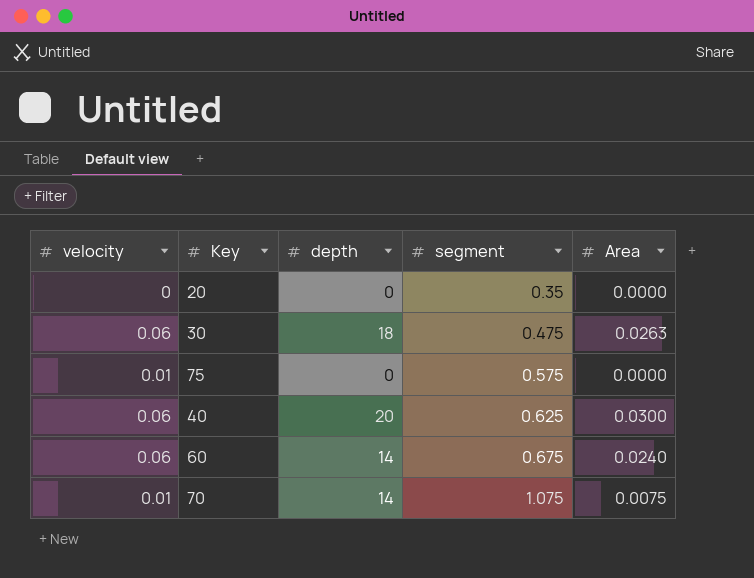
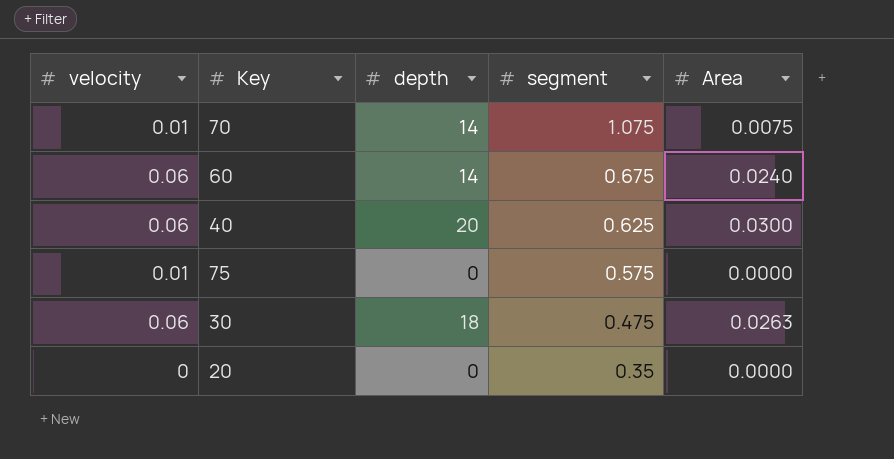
row order: segment ascending -> segment descending

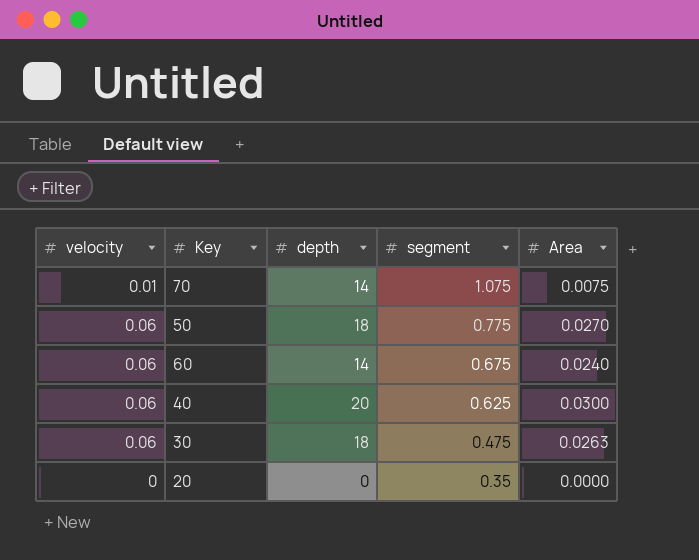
row 75: 0.01 | 0 | 0.575 | 0.0000 -> none
row 50: none -> 0.06 | 18 | 0.775 | 0.0270

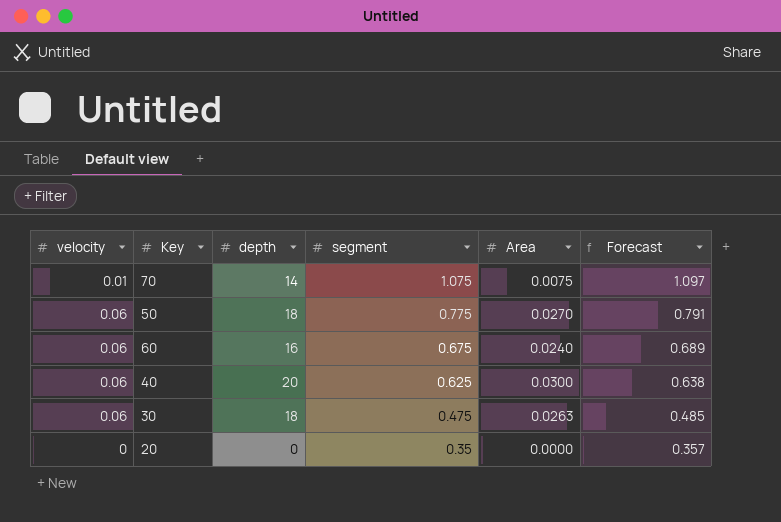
column Forecast | formula: none -> [segment] * 1.02
60 | depth: 14 -> 16

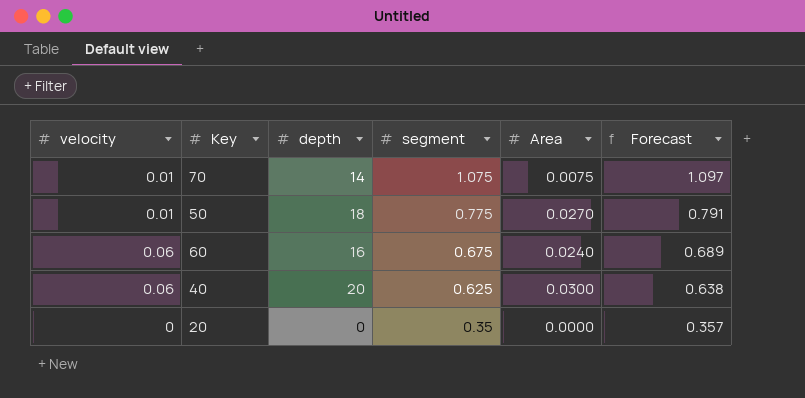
row 30: 0.06 | 18 | 0.475 | 0.0263 | 0.485 -> none
50 | velocity: 0.06 -> 0.01

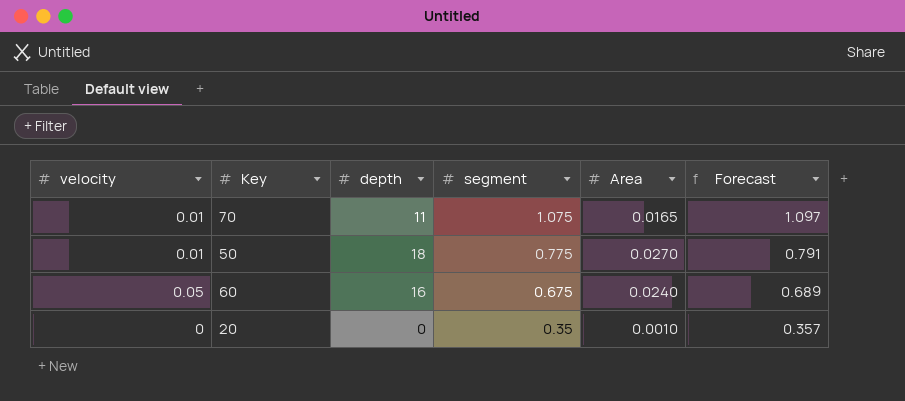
row 40: 0.06 | 20 | 0.625 | 0.0300 | 0.638 -> none
70 | depth: 14 -> 11
70 | Area: 0.0075 -> 0.0165
60 | velocity: 0.06 -> 0.05
20 | Area: 0.0000 -> 0.0010

